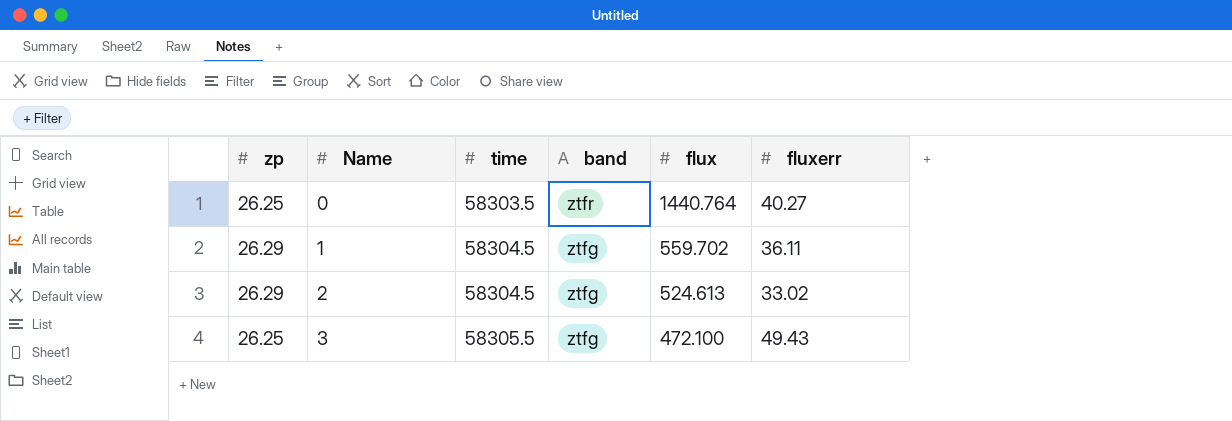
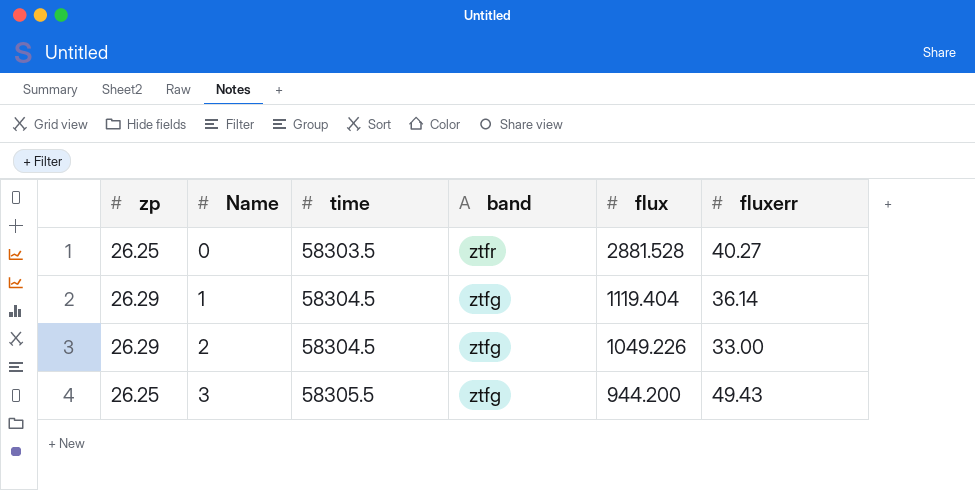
0 | flux: 1440.764 -> 2881.528
1 | flux: 559.702 -> 1119.404
1 | fluxerr: 36.11 -> 36.14
2 | flux: 524.613 -> 1049.226
2 | fluxerr: 33.02 -> 33.00
3 | flux: 472.100 -> 944.200

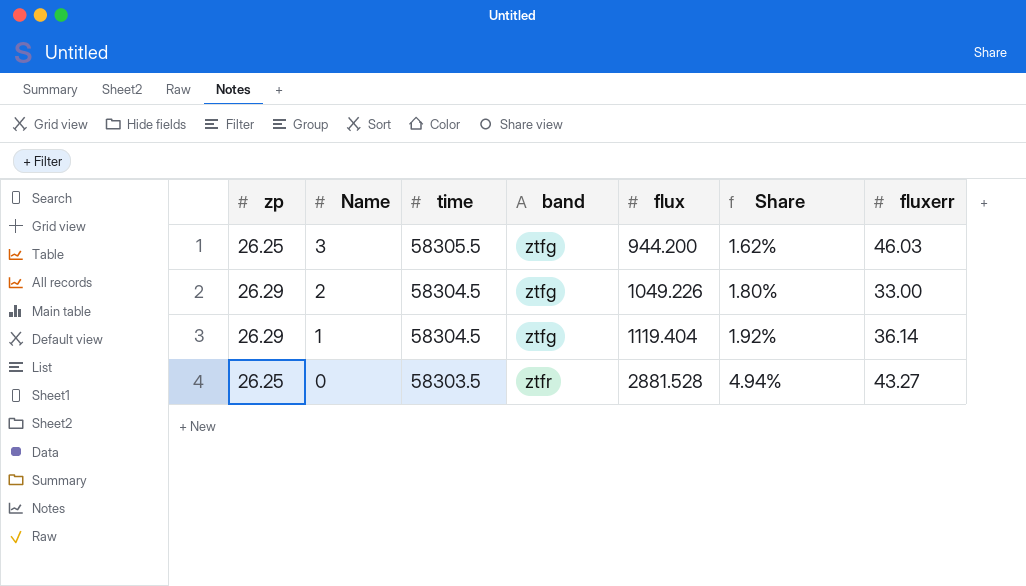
row order: Name ascending -> Name descending
column Share | formula: none -> [flux] / [time]
3 | fluxerr: 49.43 -> 46.03
0 | fluxerr: 40.27 -> 43.27

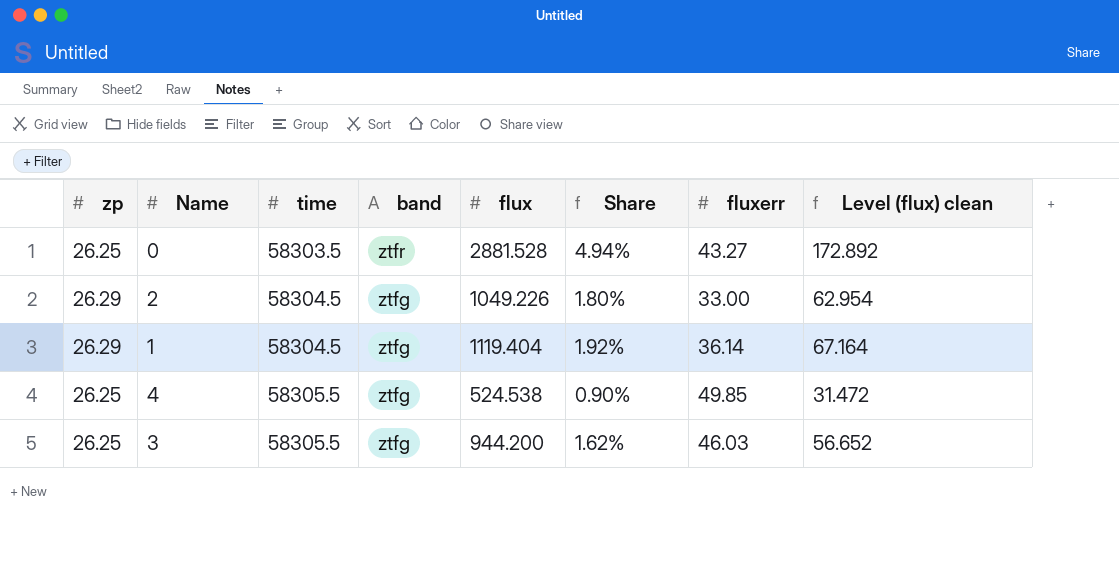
row order: Name descending -> time ascending
column Level (flux) clean | formula: none -> [flux] * 0.06
row 4: none -> 26.25 | 58305.5 | ztfg | 524.538 | 0.90% | 49.85 | 31.472

